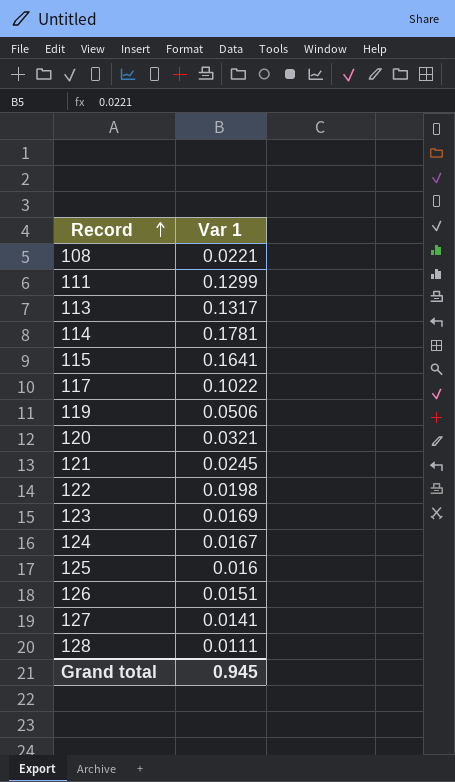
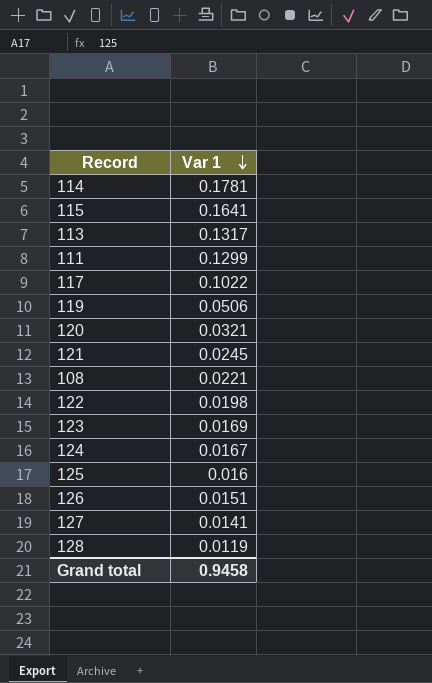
row order: Record ascending -> Var 1 descending
128 | Var 1: 0.0111 -> 0.0119
Grand total | Var 1: 0.945 -> 0.9458

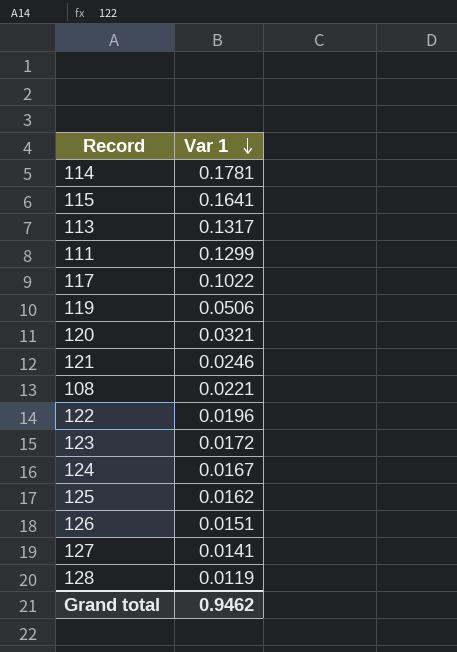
121 | Var 1: 0.0245 -> 0.0246
122 | Var 1: 0.0198 -> 0.0196
123 | Var 1: 0.0169 -> 0.0172
125 | Var 1: 0.016 -> 0.0162
Grand total | Var 1: 0.9458 -> 0.9462

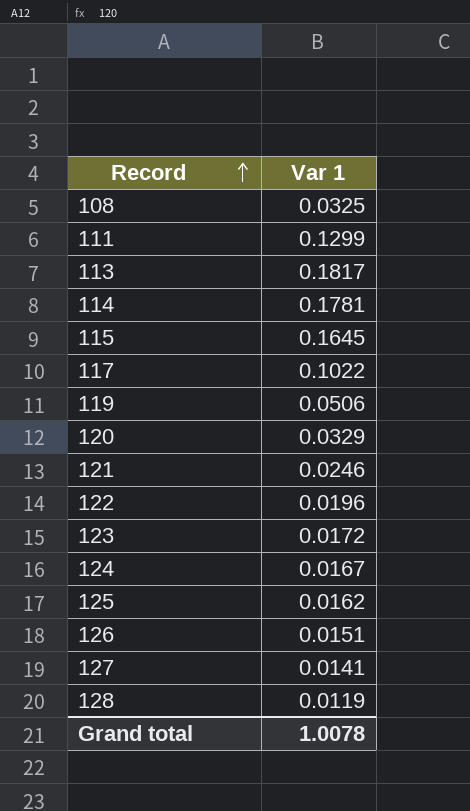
row order: Var 1 descending -> Record ascending
108 | Var 1: 0.0221 -> 0.0325
113 | Var 1: 0.1317 -> 0.1817
115 | Var 1: 0.1641 -> 0.1645
120 | Var 1: 0.0321 -> 0.0329
Grand total | Var 1: 0.9462 -> 1.0078

